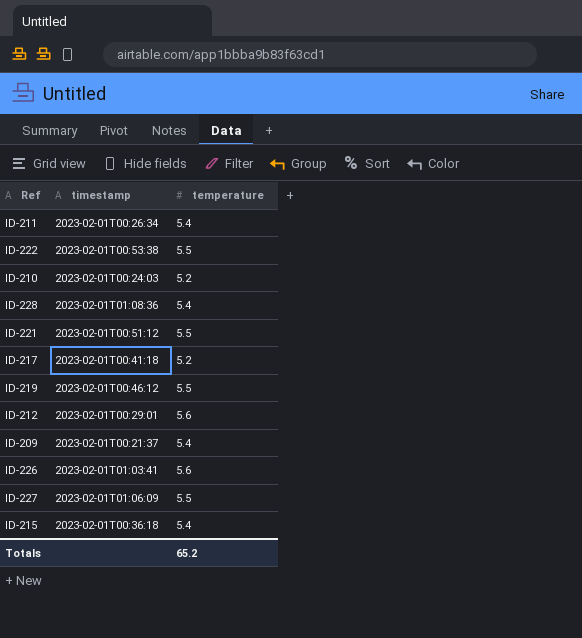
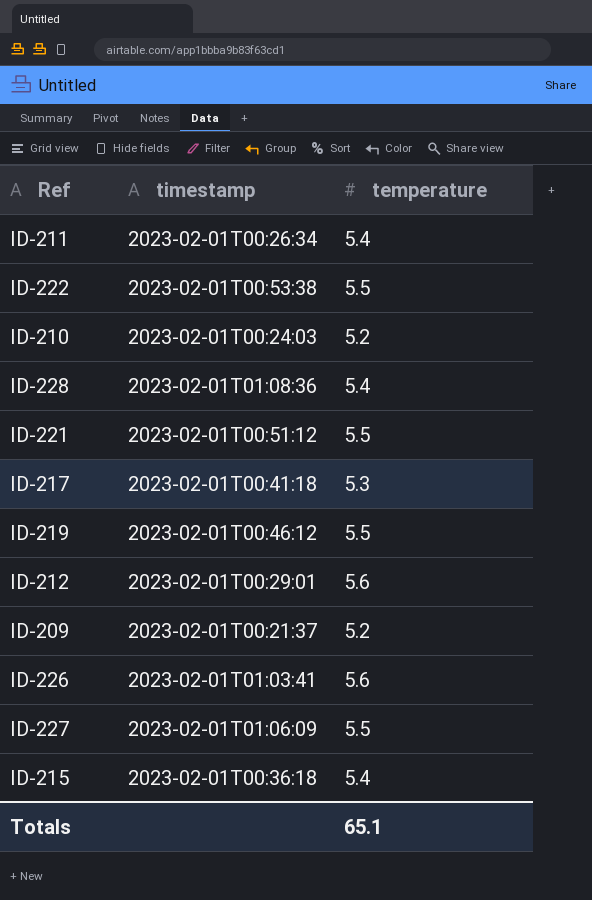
ID-217 | temperature: 5.2 -> 5.3
ID-209 | temperature: 5.4 -> 5.2
Totals | temperature: 65.2 -> 65.1

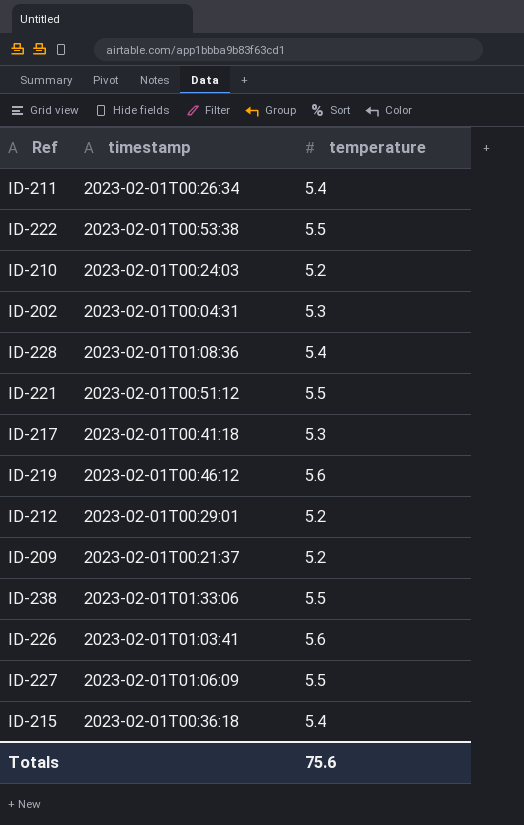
row ID-202: none -> 2023-02-01T00:04:31 | 5.3
ID-219 | temperature: 5.5 -> 5.6
ID-212 | temperature: 5.6 -> 5.2
row ID-238: none -> 2023-02-01T01:33:06 | 5.5
Totals | temperature: 65.1 -> 75.6

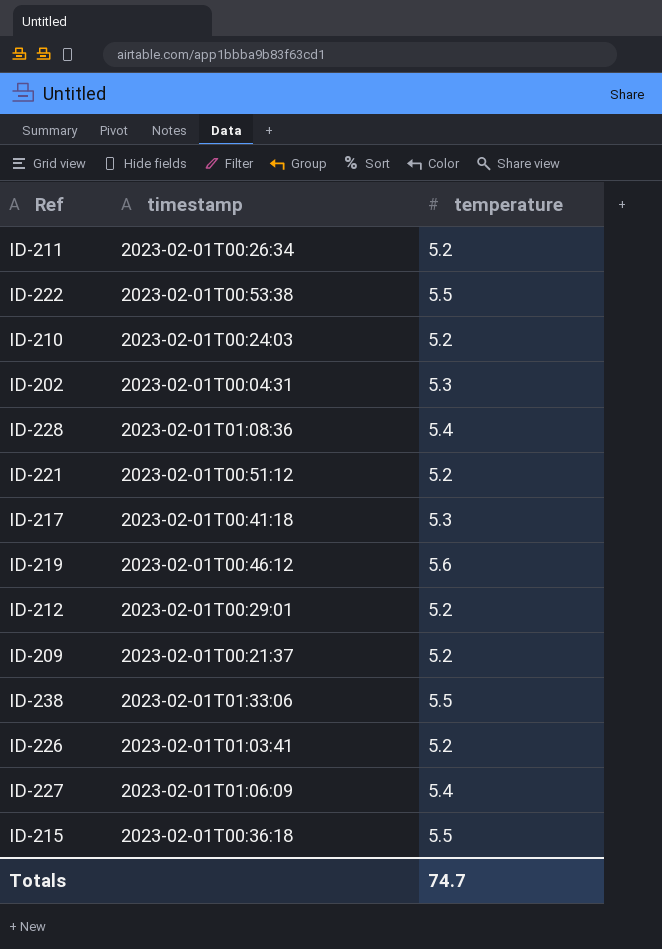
ID-211 | temperature: 5.4 -> 5.2
ID-221 | temperature: 5.5 -> 5.2
ID-226 | temperature: 5.6 -> 5.2
ID-227 | temperature: 5.5 -> 5.4
ID-215 | temperature: 5.4 -> 5.5
Totals | temperature: 75.6 -> 74.7

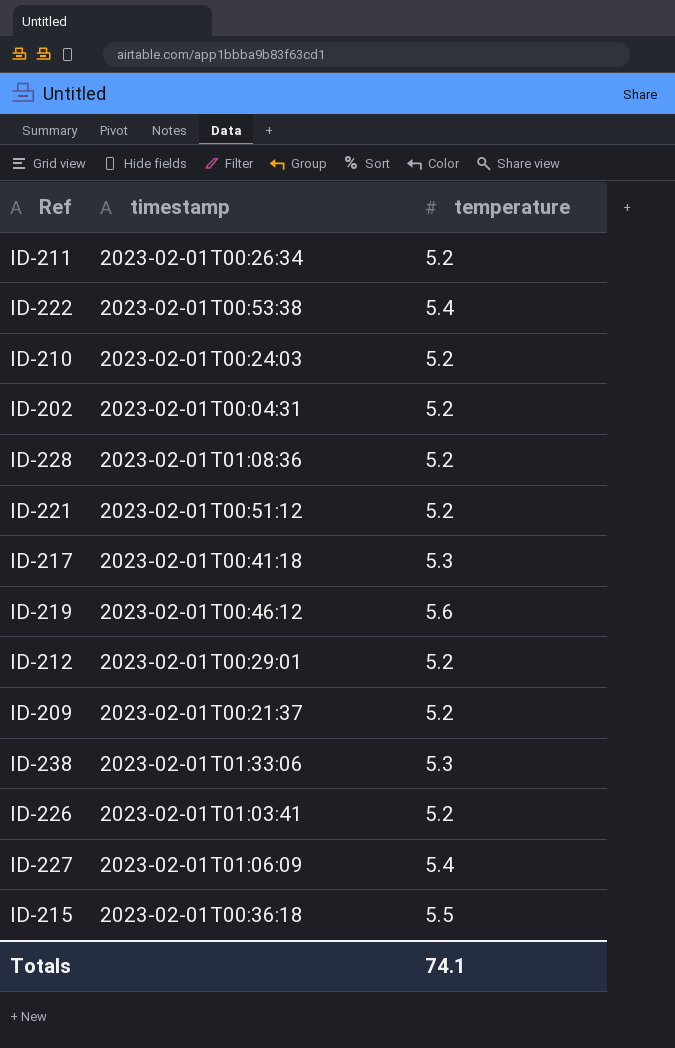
ID-222 | temperature: 5.5 -> 5.4
ID-202 | temperature: 5.3 -> 5.2
ID-228 | temperature: 5.4 -> 5.2
ID-238 | temperature: 5.5 -> 5.3
Totals | temperature: 74.7 -> 74.1

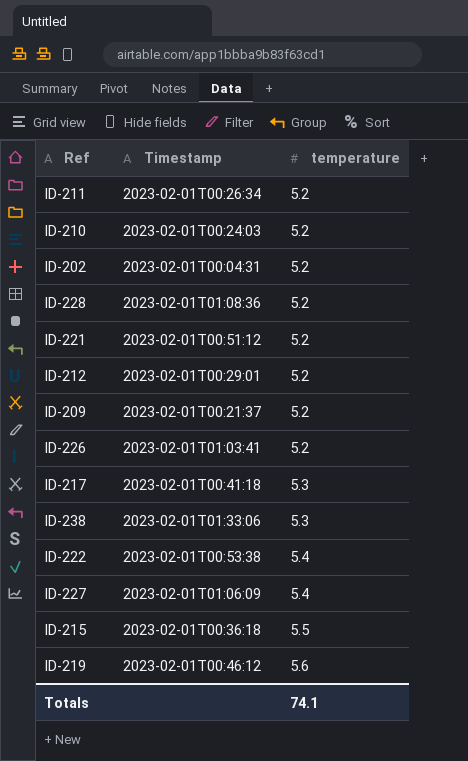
row order: none -> temperature ascending
column name: timestamp -> Timestamp

